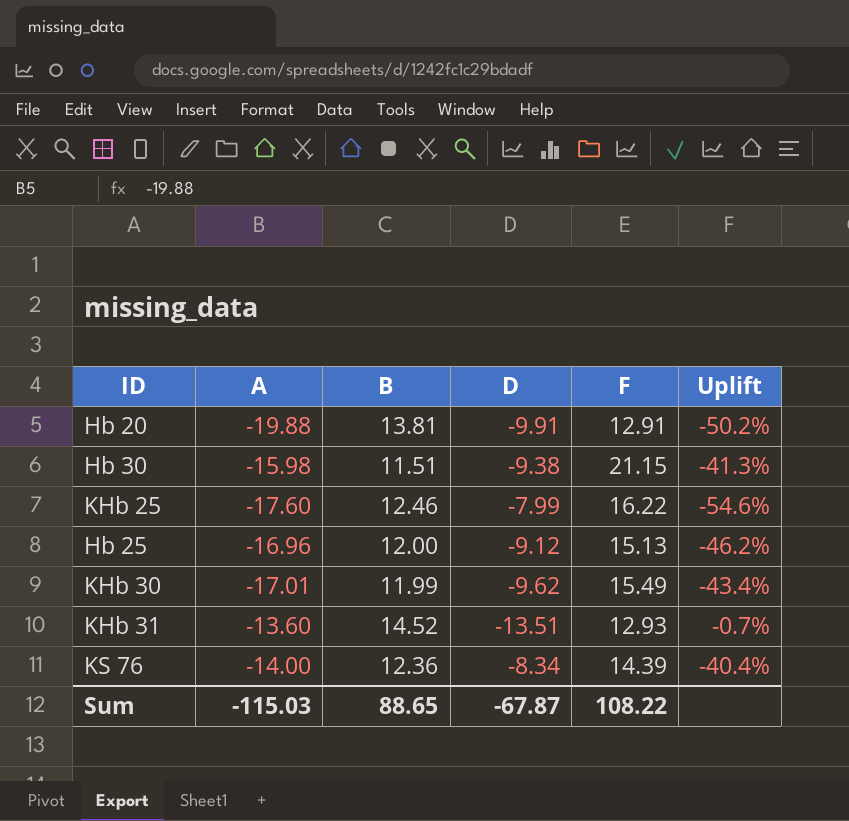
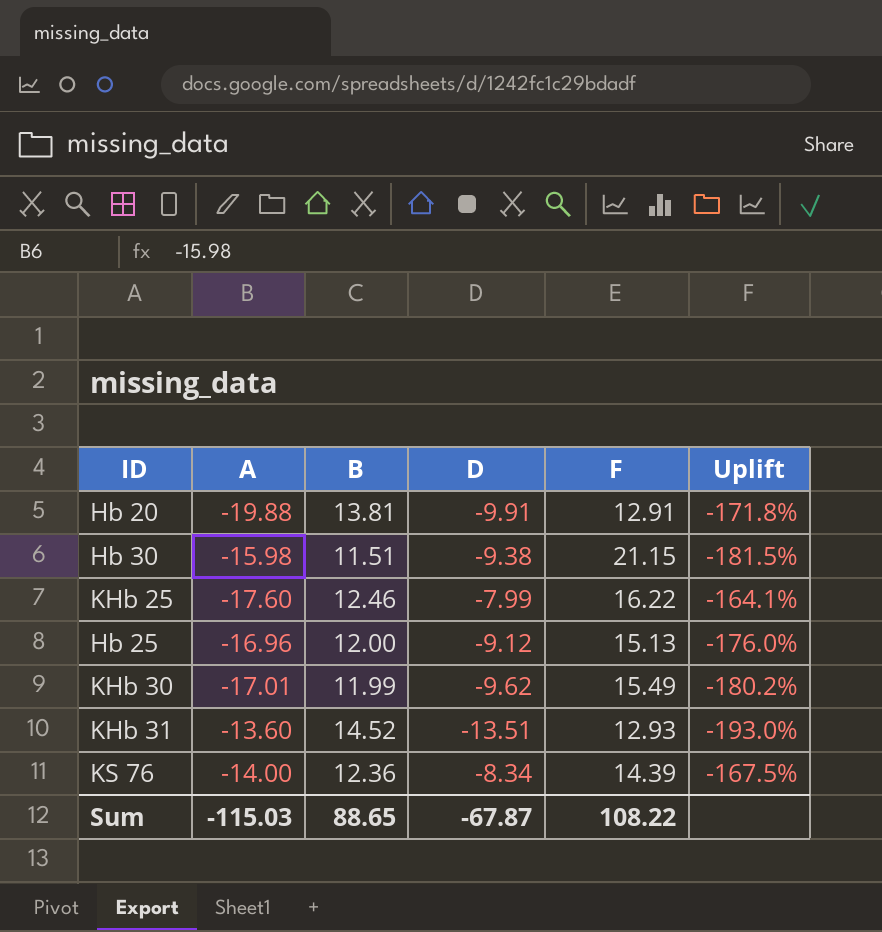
column Uplift | formula: ([D] - [A]) / [A] -> ([D] - [B]) / [B]

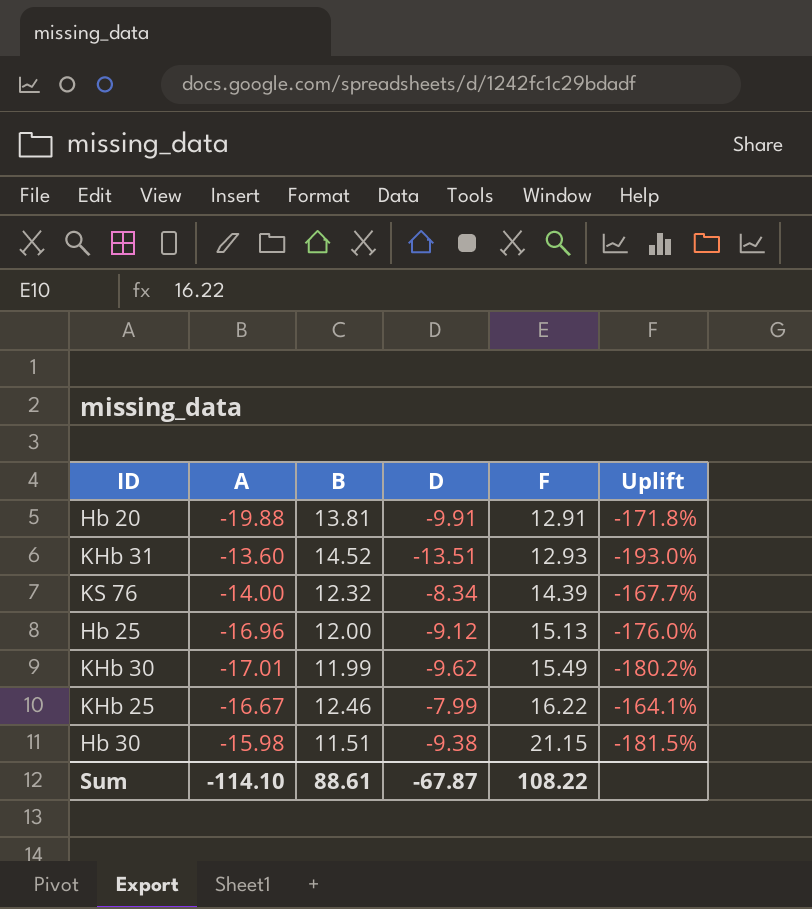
row order: none -> F ascending
KS 76 | B: 12.36 -> 12.32
KS 76 | Uplift: -167.5% -> -167.7%
KHb 25 | A: -17.60 -> -16.67
Sum | A: -115.03 -> -114.10
Sum | B: 88.65 -> 88.61

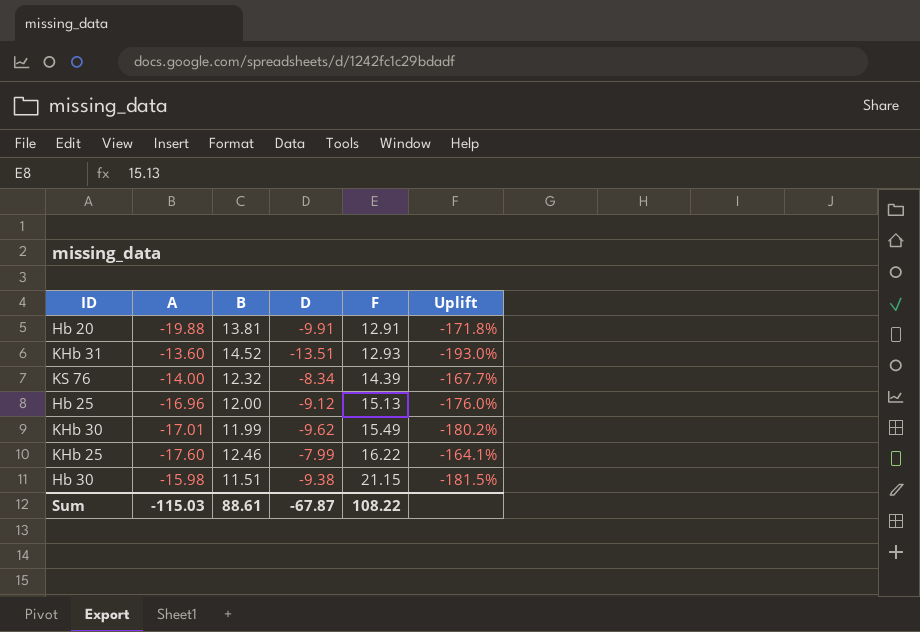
KHb 25 | A: -16.67 -> -17.60
Sum | A: -114.10 -> -115.03

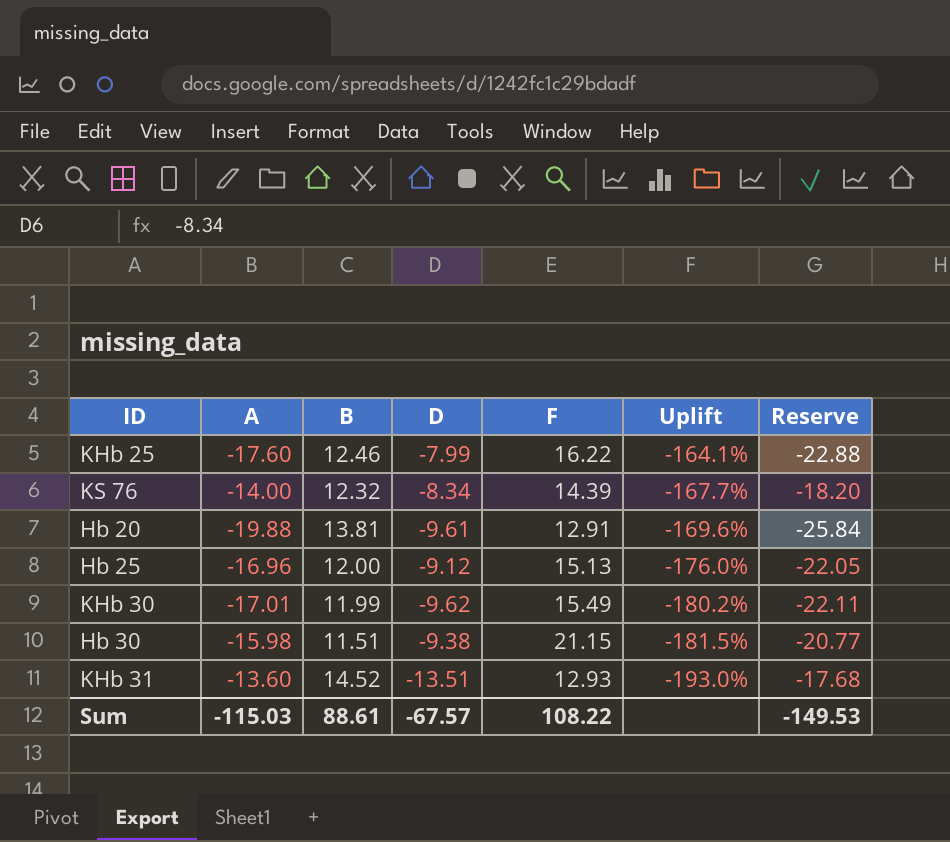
row order: F ascending -> Uplift descending
column Reserve | formula: none -> [A] * 1.3
Hb 20 | D: -9.91 -> -9.61
Hb 20 | Uplift: -171.8% -> -169.6%
Sum | D: -67.87 -> -67.57

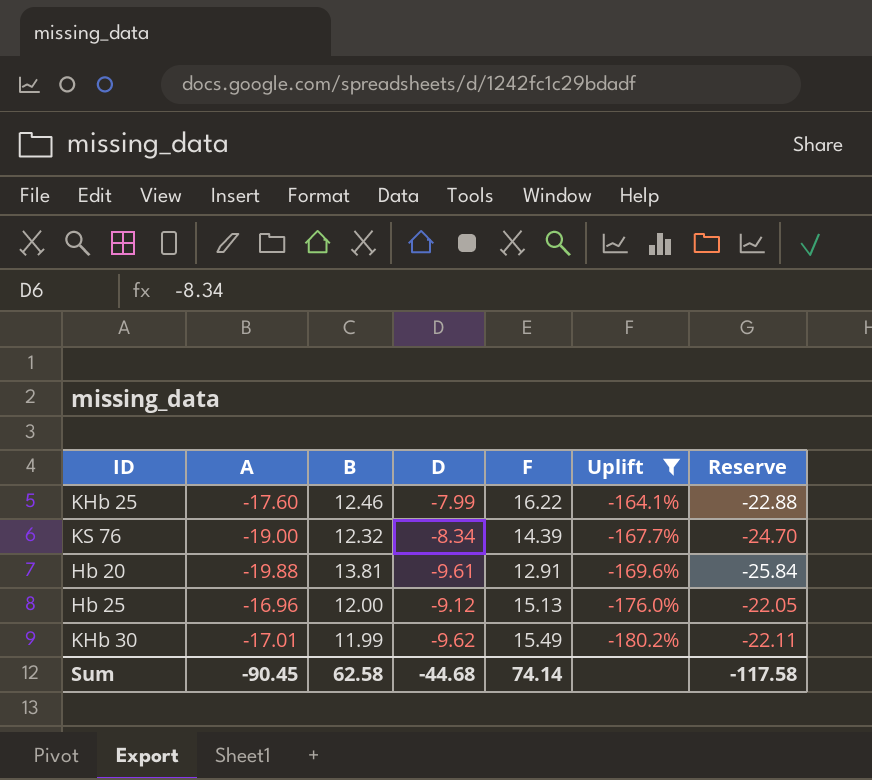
filter: none -> Uplift >= -180.2%
KS 76 | A: -14.00 -> -19.00
KS 76 | Reserve: -18.20 -> -24.70
Sum | A: -115.03 -> -90.45
Sum | B: 88.61 -> 62.58
Sum | D: -67.57 -> -44.68
Sum | F: 108.22 -> 74.14
Sum | Reserve: -149.53 -> -117.58

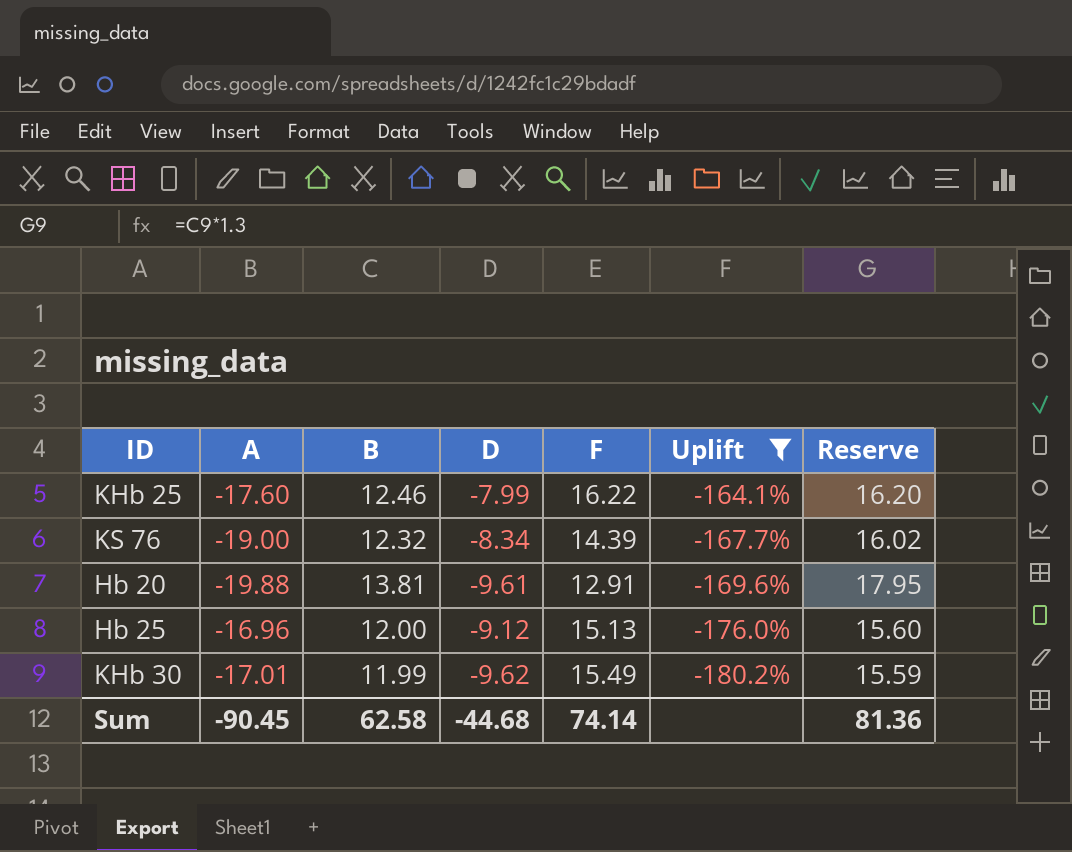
column Reserve | formula: [A] * 1.3 -> [B] * 1.3
Sum | Reserve: -117.58 -> 81.36

